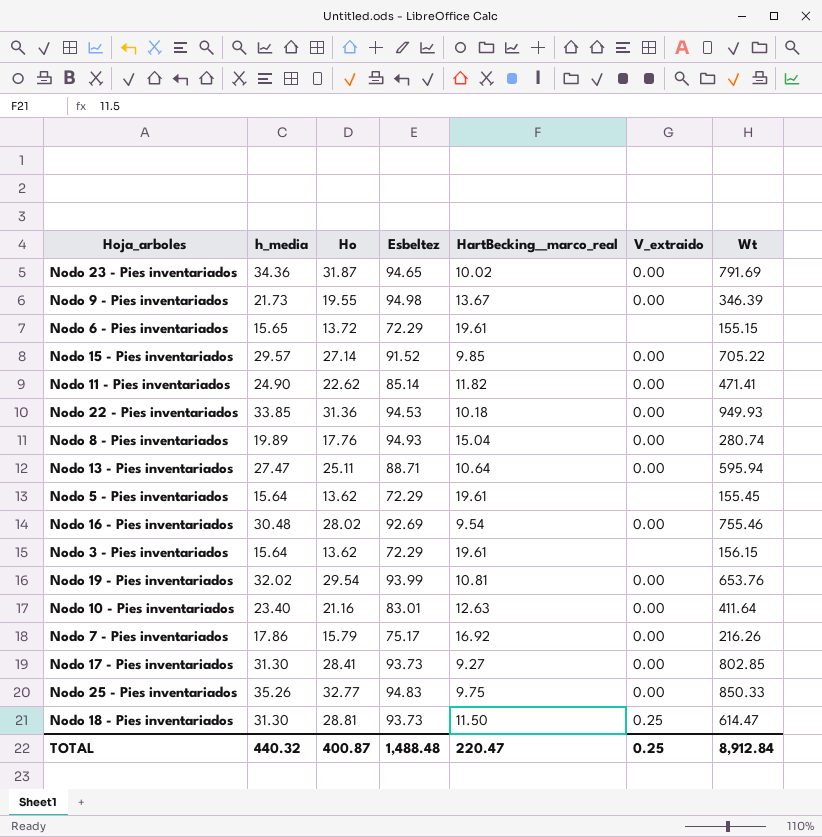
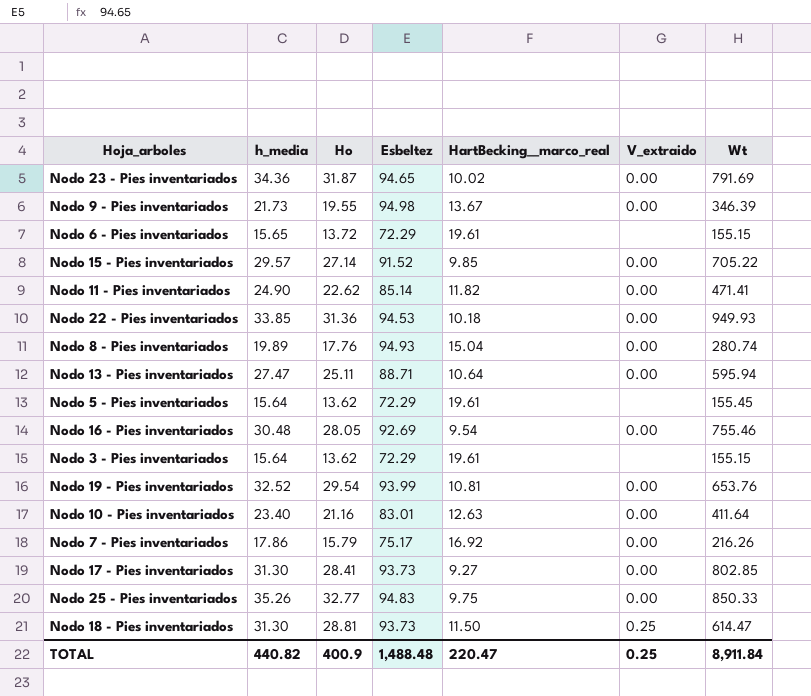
Nodo 16 - Pies inventariados | Ho: 28.02 -> 28.05
Nodo 3 - Pies inventariados | Wt: 156.15 -> 155.15
Nodo 19 - Pies inventariados | h_media: 32.02 -> 32.52
TOTAL | h_media: 440.32 -> 440.82
TOTAL | Ho: 400.87 -> 400.9
TOTAL | Wt: 8,912.84 -> 8,911.84

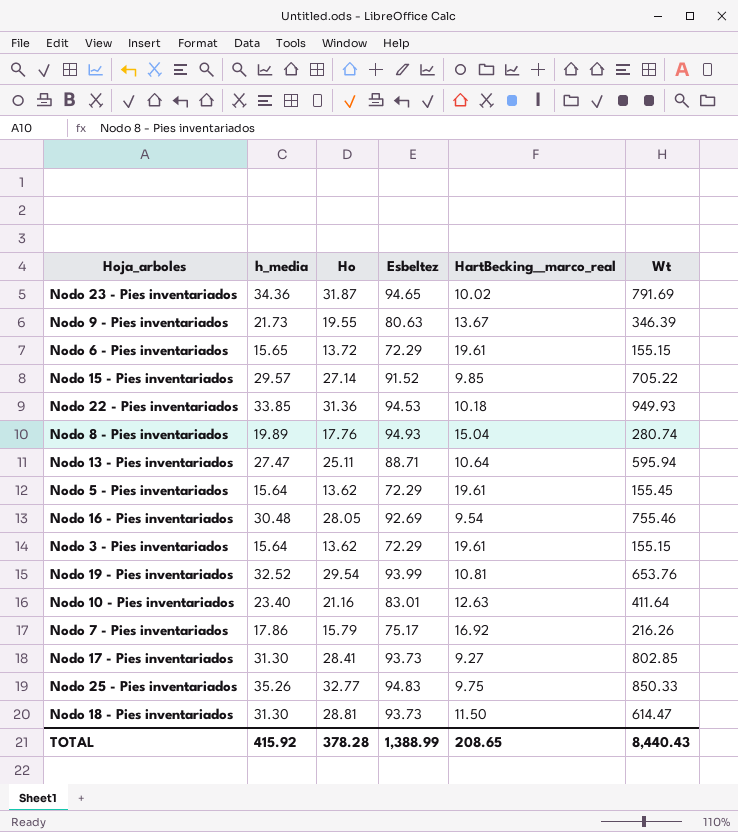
column V_extraido | position: 6 -> none
row Nodo 11 - Pies inventariados: 24.90 | 22.62 | 85.14 | 11.82 | 0.00 | 471.41 -> none
Nodo 9 - Pies inventariados | Esbeltez: 94.98 -> 80.63
TOTAL | h_media: 440.82 -> 415.92
TOTAL | Ho: 400.9 -> 378.28
TOTAL | Esbeltez: 1,488.48 -> 1,388.99
TOTAL | HartBecking__marco_real: 220.47 -> 208.65
TOTAL | Wt: 8,911.84 -> 8,440.43

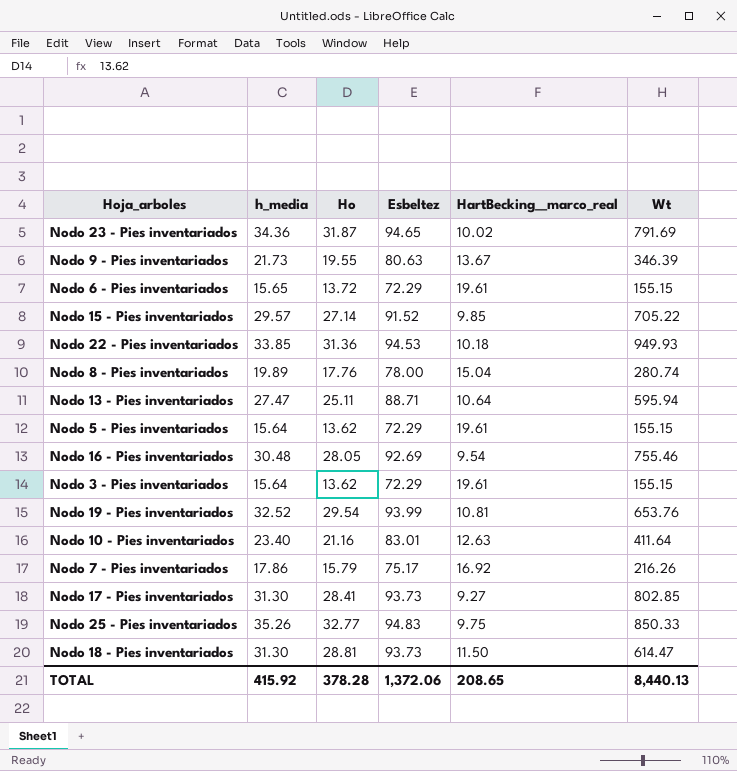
Nodo 8 - Pies inventariados | Esbeltez: 94.93 -> 78.00
Nodo 5 - Pies inventariados | Wt: 155.45 -> 155.15
TOTAL | Esbeltez: 1,388.99 -> 1,372.06
TOTAL | Wt: 8,440.43 -> 8,440.13

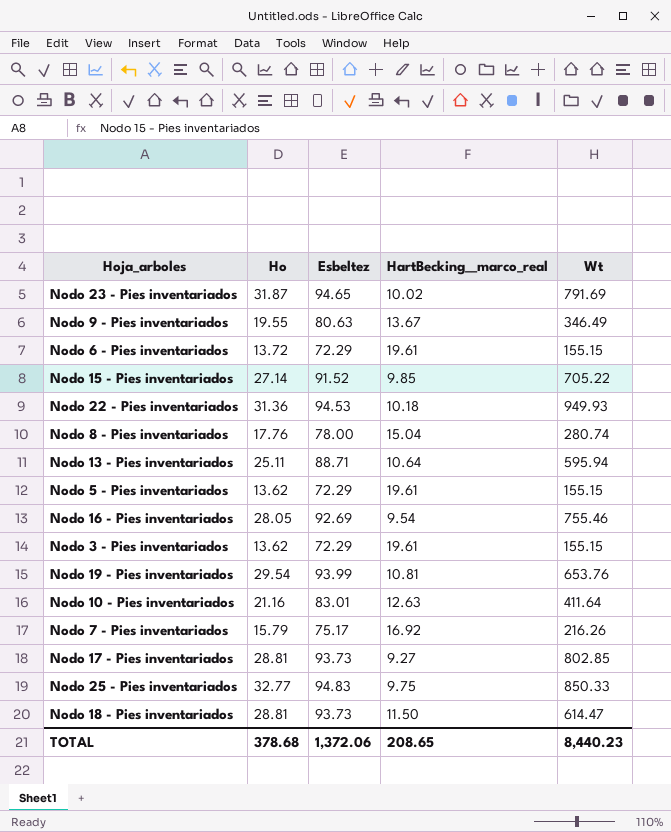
column h_media | position: 2 -> none
Nodo 9 - Pies inventariados | Wt: 346.39 -> 346.49
Nodo 17 - Pies inventariados | Ho: 28.41 -> 28.81
TOTAL | Ho: 378.28 -> 378.68
TOTAL | Wt: 8,440.13 -> 8,440.23

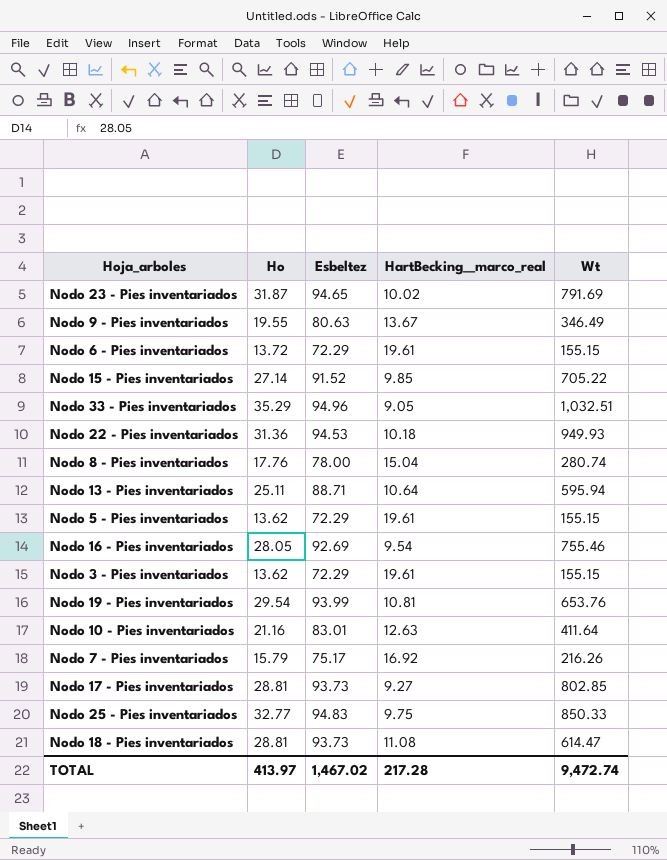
row Nodo 33 - Pies inventariados: none -> 35.29 | 94.96 | 9.05 | 1,032.51
Nodo 18 - Pies inventariados | HartBecking__marco_real: 11.50 -> 11.08
TOTAL | Ho: 378.68 -> 413.97
TOTAL | Esbeltez: 1,372.06 -> 1,467.02
TOTAL | HartBecking__marco_real: 208.65 -> 217.28
TOTAL | Wt: 8,440.23 -> 9,472.74

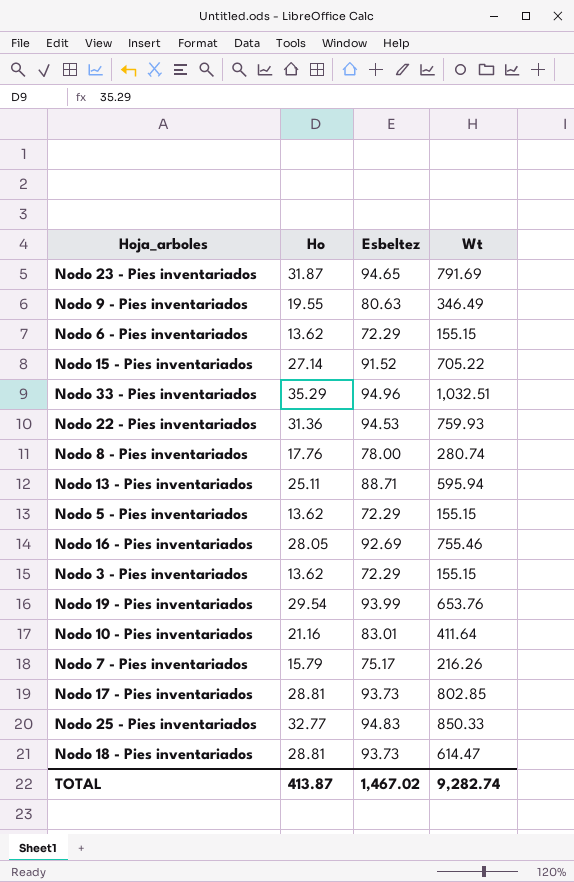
column HartBecking__marco_real | position: 4 -> none
Nodo 6 - Pies inventariados | Ho: 13.72 -> 13.62
Nodo 22 - Pies inventariados | Wt: 949.93 -> 759.93
TOTAL | Ho: 413.97 -> 413.87
TOTAL | Wt: 9,472.74 -> 9,282.74

